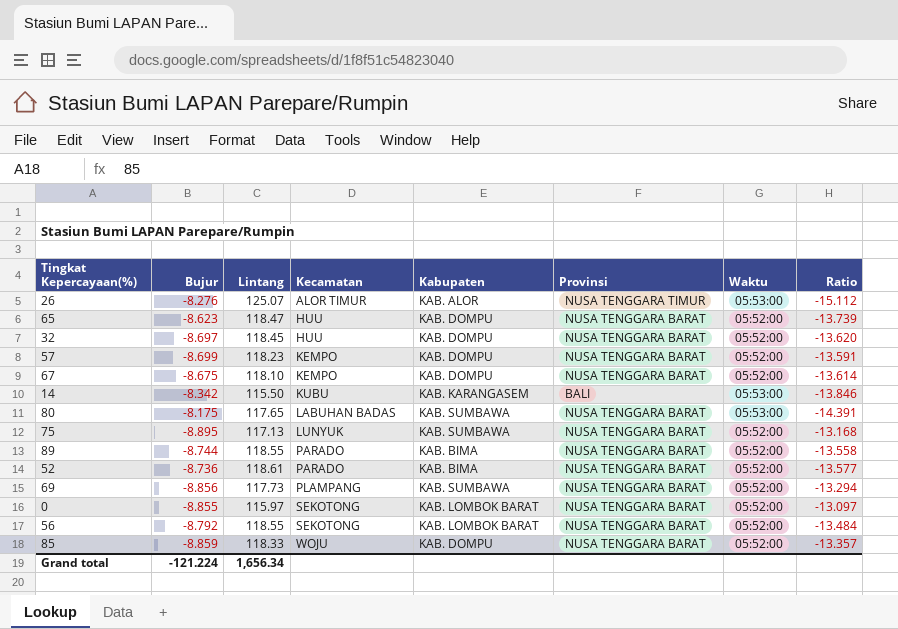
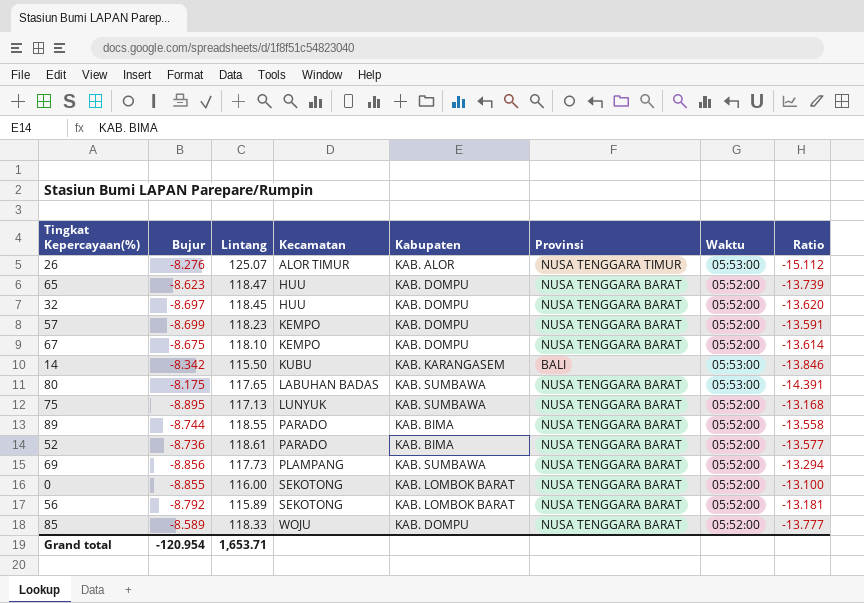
0 | Lintang: 115.97 -> 116.00
0 | Ratio: -13.097 -> -13.100
56 | Lintang: 118.55 -> 115.89
56 | Ratio: -13.484 -> -13.181
85 | Bujur: -8.859 -> -8.589
85 | Ratio: -13.357 -> -13.777
Grand total | Bujur: -121.224 -> -120.954
Grand total | Lintang: 1,656.34 -> 1,653.71

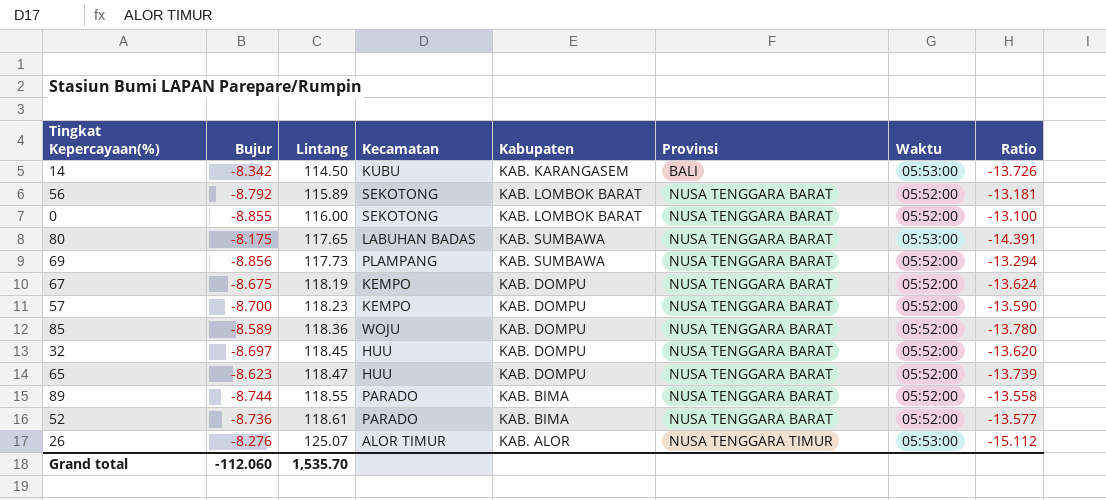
row order: Kecamatan ascending -> Lintang ascending
row 75: -8.895 | 117.13 | LUNYUK | KAB. SUMBAWA | NUSA TENGGARA BARAT | 05:52:00 | -13.168 -> none
14 | Lintang: 115.50 -> 114.50
14 | Ratio: -13.846 -> -13.726
67 | Lintang: 118.10 -> 118.19
67 | Ratio: -13.614 -> -13.624
57 | Bujur: -8.699 -> -8.700
57 | Ratio: -13.591 -> -13.590
85 | Lintang: 118.33 -> 118.36
85 | Ratio: -13.777 -> -13.780
Grand total | Bujur: -120.954 -> -112.060
Grand total | Lintang: 1,653.71 -> 1,535.70

